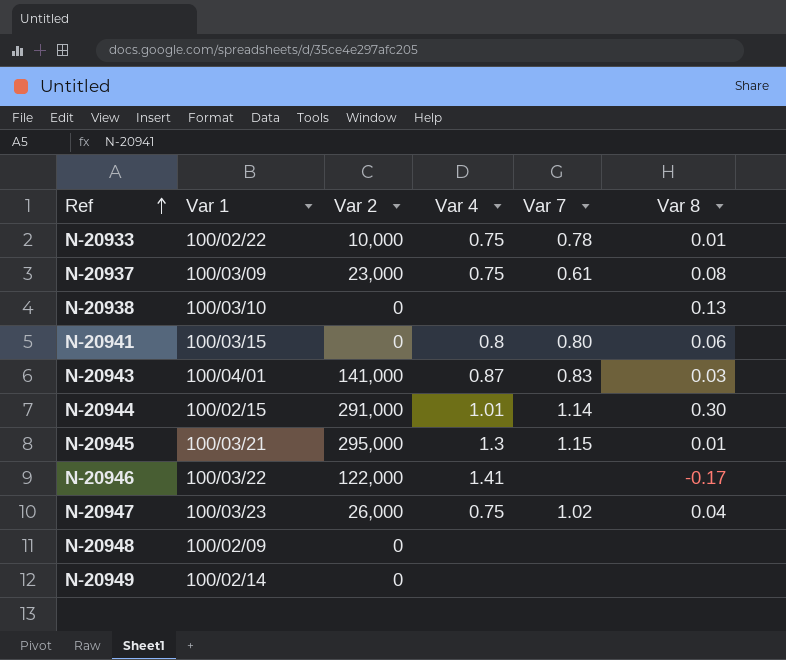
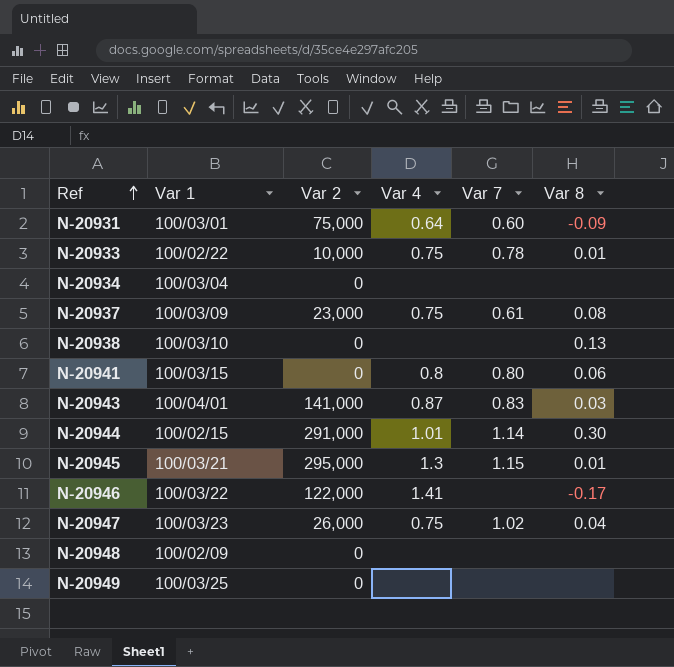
row N-20931: none -> 100/03/01 | 75,000 | 0.64 | 0.60 | -0.09
row N-20934: none -> 100/03/04 | 0 | none | none | none
N-20949 | Var 1: 100/02/14 -> 100/03/25

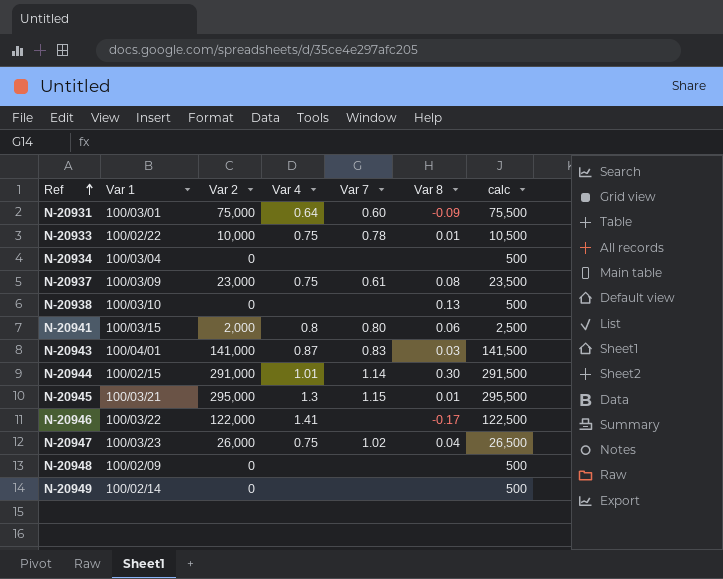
column calc | formula: none -> [Var 2] + 500
N-20941 | Var 2: 0 -> 2,000
N-20949 | Var 1: 100/03/25 -> 100/02/14

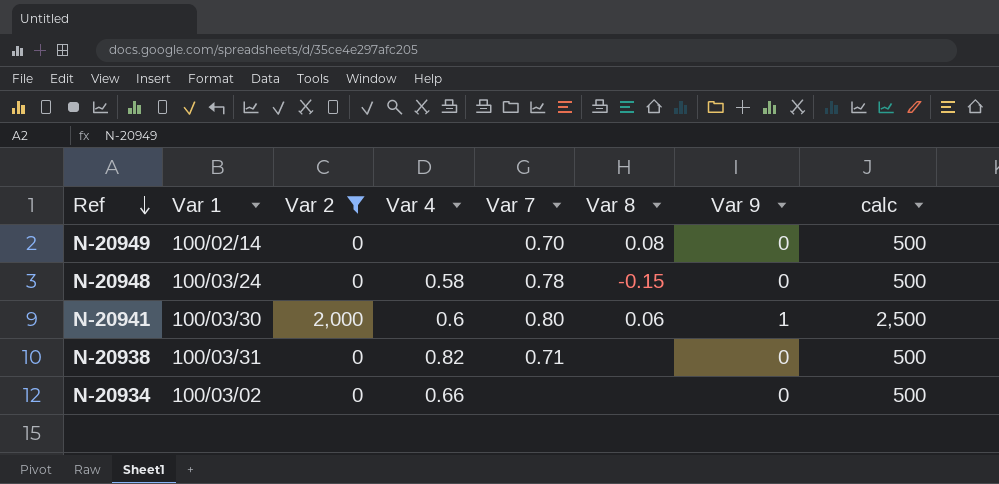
filter: none -> Var 2 <= 2,000
row order: Ref ascending -> Ref descending
column Var 9 | position: none -> 7
N-20949 | Var 7: none -> 0.70
N-20949 | Var 8: none -> 0.08
N-20948 | Var 1: 100/02/09 -> 100/03/24
N-20948 | Var 4: none -> 0.58
N-20948 | Var 7: none -> 0.78
N-20948 | Var 8: none -> -0.15
N-20941 | Var 1: 100/03/15 -> 100/03/30
N-20941 | Var 4: 0.8 -> 0.6
N-20938 | Var 1: 100/03/10 -> 100/03/31
N-20938 | Var 4: none -> 0.82
N-20938 | Var 7: none -> 0.71
N-20938 | Var 8: 0.13 -> none
N-20934 | Var 1: 100/03/04 -> 100/03/02
N-20934 | Var 4: none -> 0.66

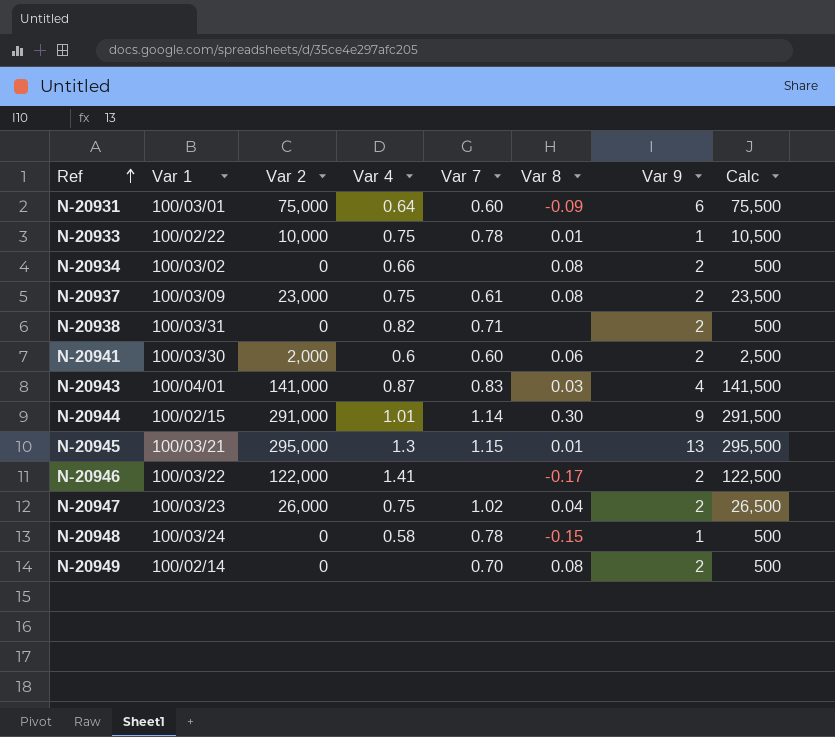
filter: Var 2 <= 2,000 -> none
row order: Ref descending -> Ref ascending
column name: calc -> Calc
N-20934 | Var 8: none -> 0.08
N-20934 | Var 9: 0 -> 2
N-20938 | Var 9: 0 -> 2
N-20941 | Var 7: 0.80 -> 0.60
N-20941 | Var 9: 1 -> 2
N-20948 | Var 9: 0 -> 1
N-20949 | Var 9: 0 -> 2

